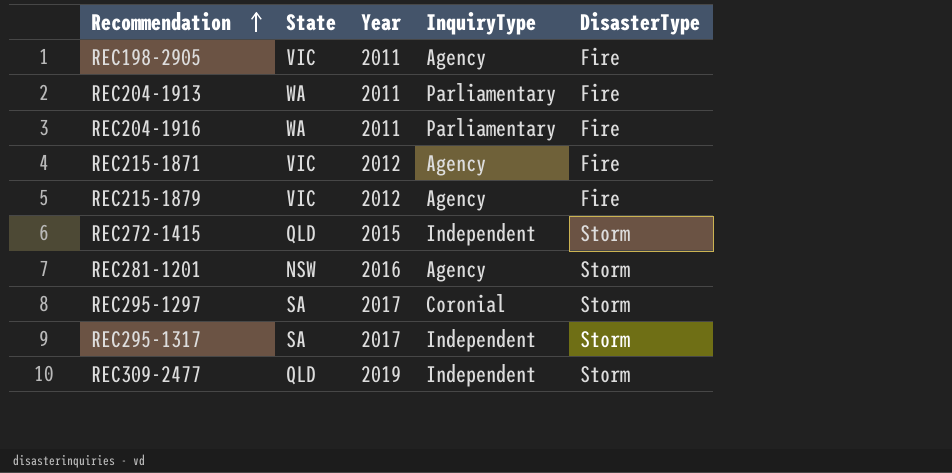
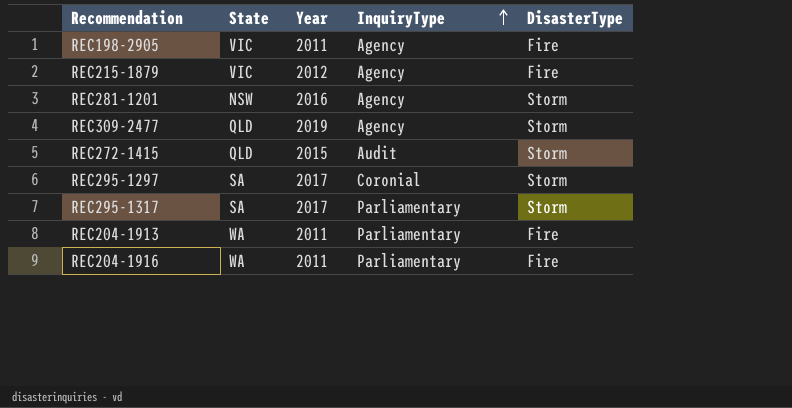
row order: Recommendation ascending -> InquiryType ascending
row REC215-1871: VIC | 2012 | Agency | Fire -> none
REC309-2477 | InquiryType: Independent -> Agency
REC272-1415 | InquiryType: Independent -> Audit
REC295-1317 | InquiryType: Independent -> Parliamentary

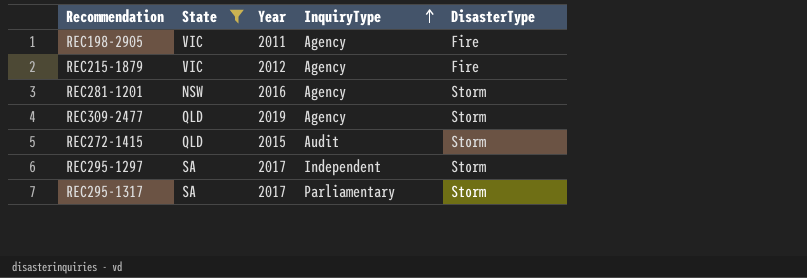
filter: none -> State != WA
REC295-1297 | InquiryType: Coronial -> Independent

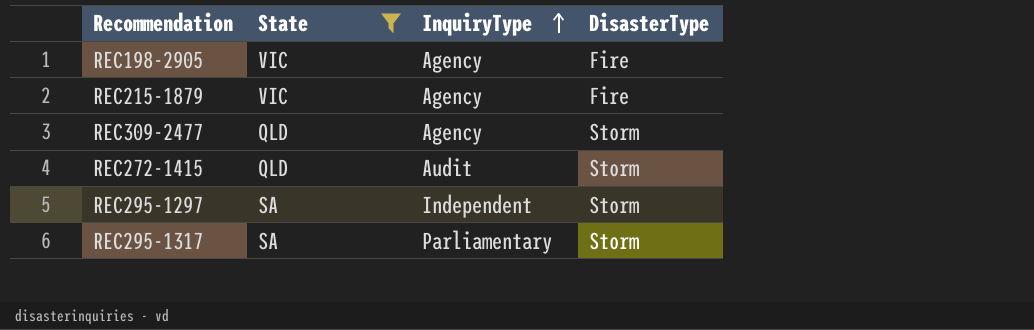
column Year | position: 3 -> none
row REC281-1201: NSW | 2016 | Agency | Storm -> none

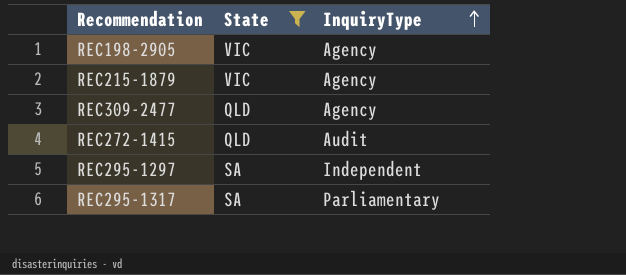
column DisasterType | position: 4 -> none

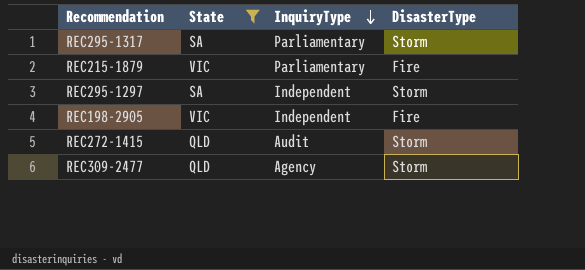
row order: InquiryType ascending -> InquiryType descending
column DisasterType | position: none -> 4
REC215-1879 | InquiryType: Agency -> Parliamentary
REC198-2905 | InquiryType: Agency -> Independent

